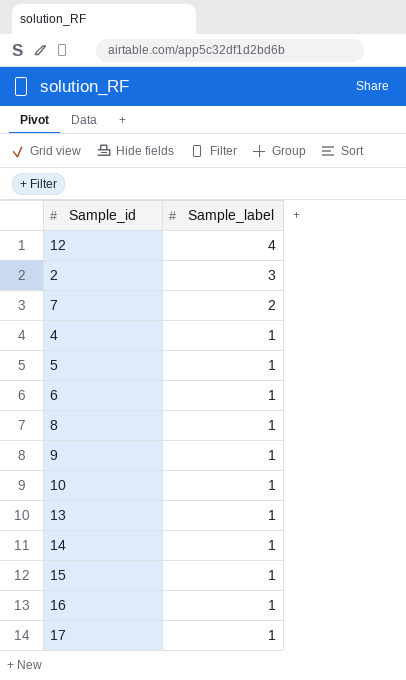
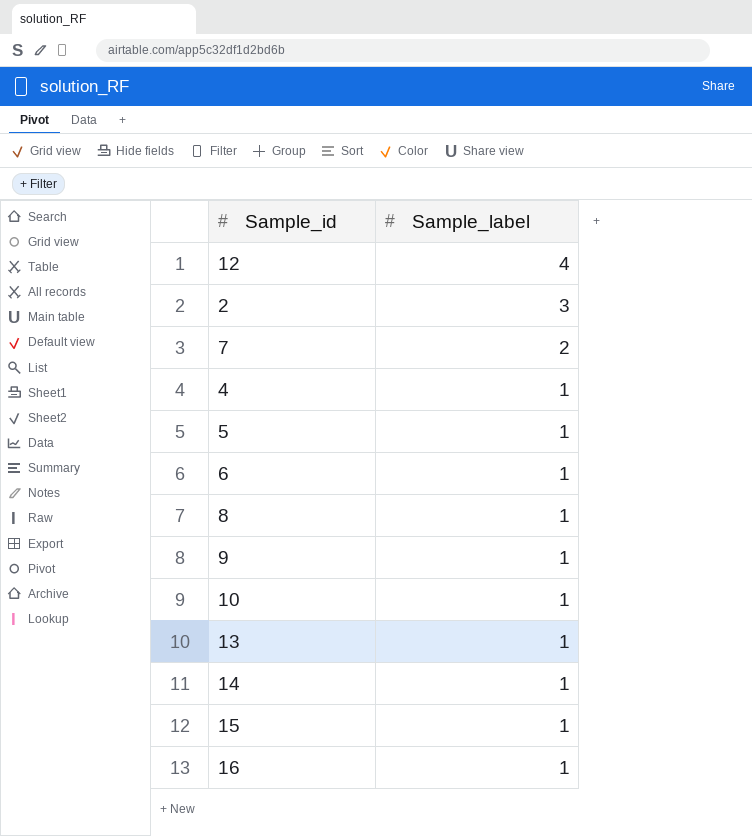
row 17: 1 -> none

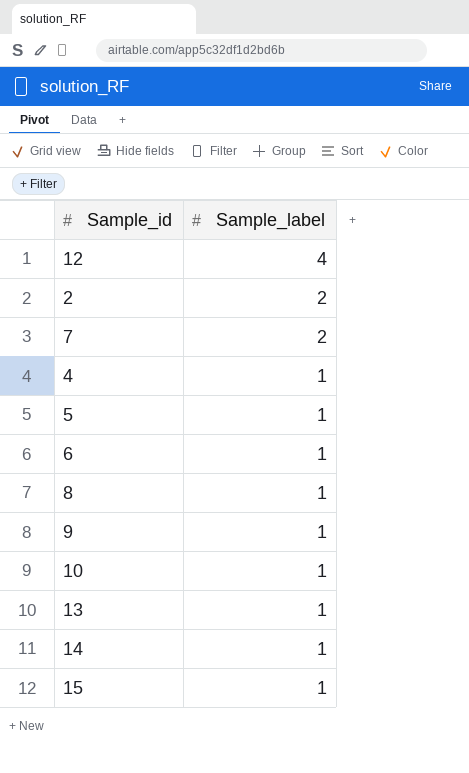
row 16: 1 -> none
2 | Sample_label: 3 -> 2

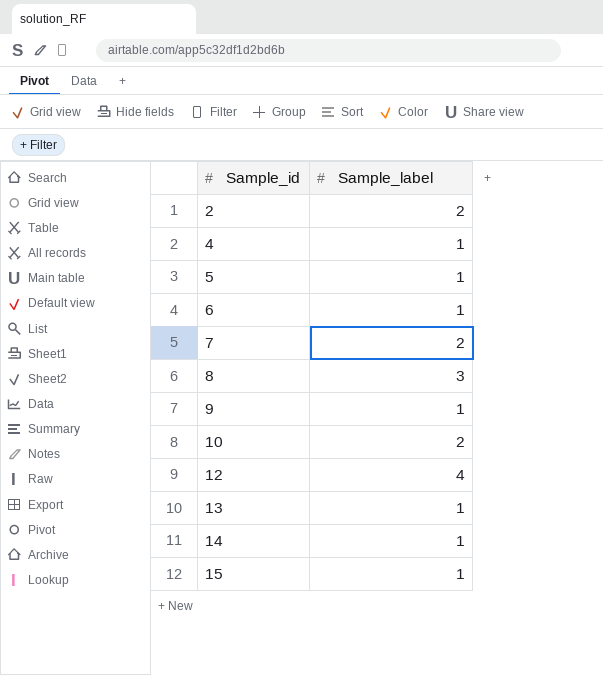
row order: Sample_label descending -> Sample_id ascending
8 | Sample_label: 1 -> 3
10 | Sample_label: 1 -> 2

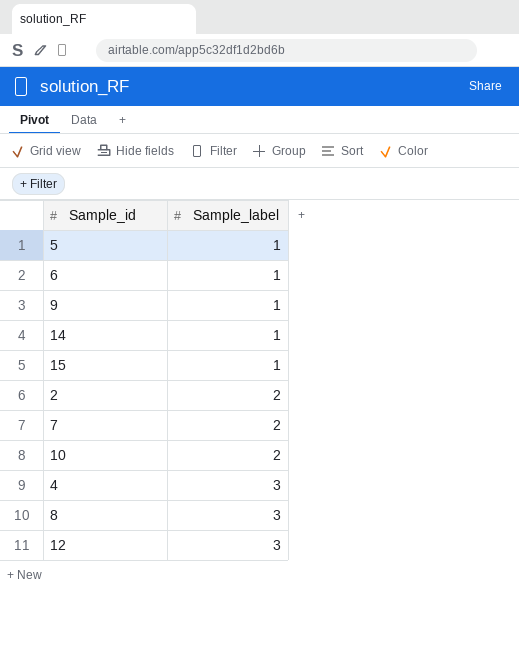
row order: Sample_id ascending -> Sample_label ascending
row 13: 1 -> none
4 | Sample_label: 1 -> 3
12 | Sample_label: 4 -> 3

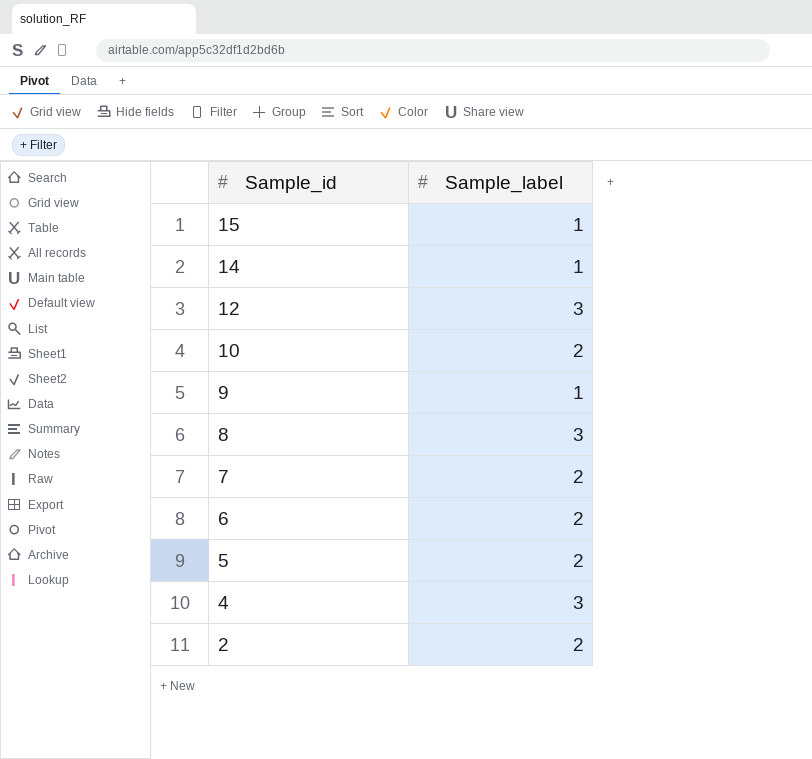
row order: Sample_label ascending -> Sample_id descending
6 | Sample_label: 1 -> 2
5 | Sample_label: 1 -> 2

